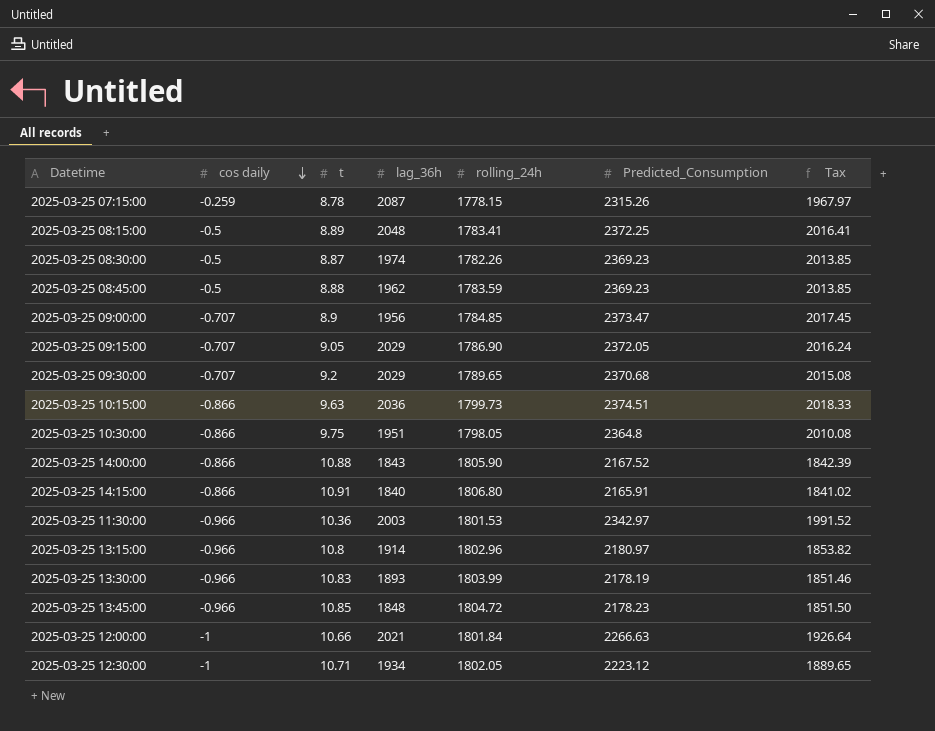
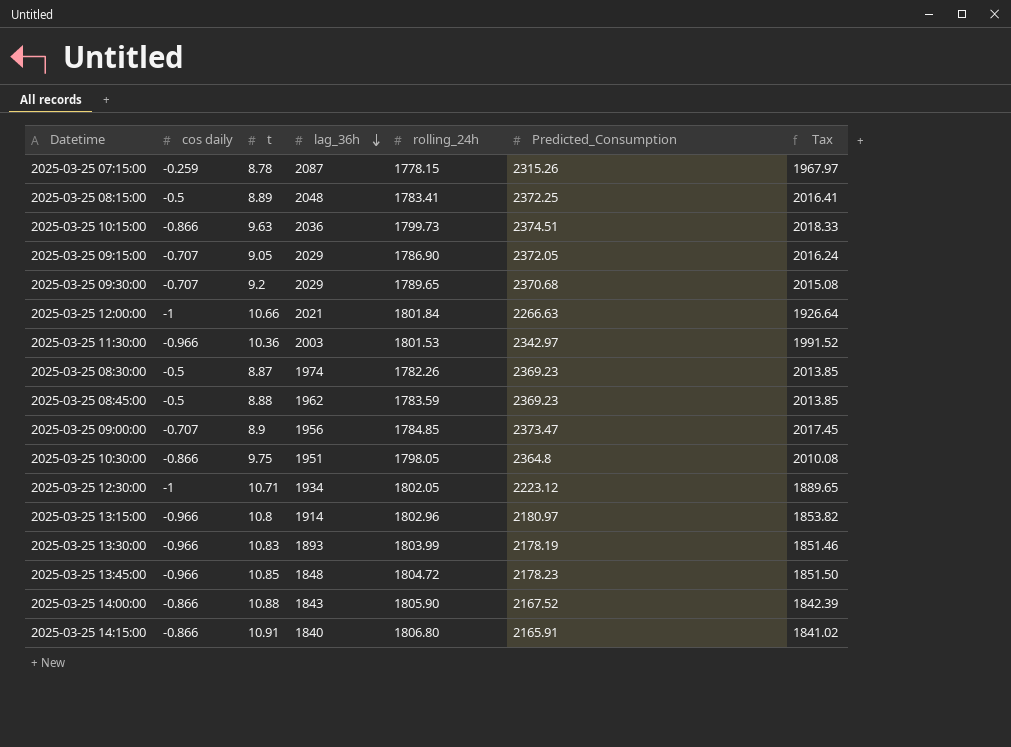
row order: cos daily descending -> lag_36h descending

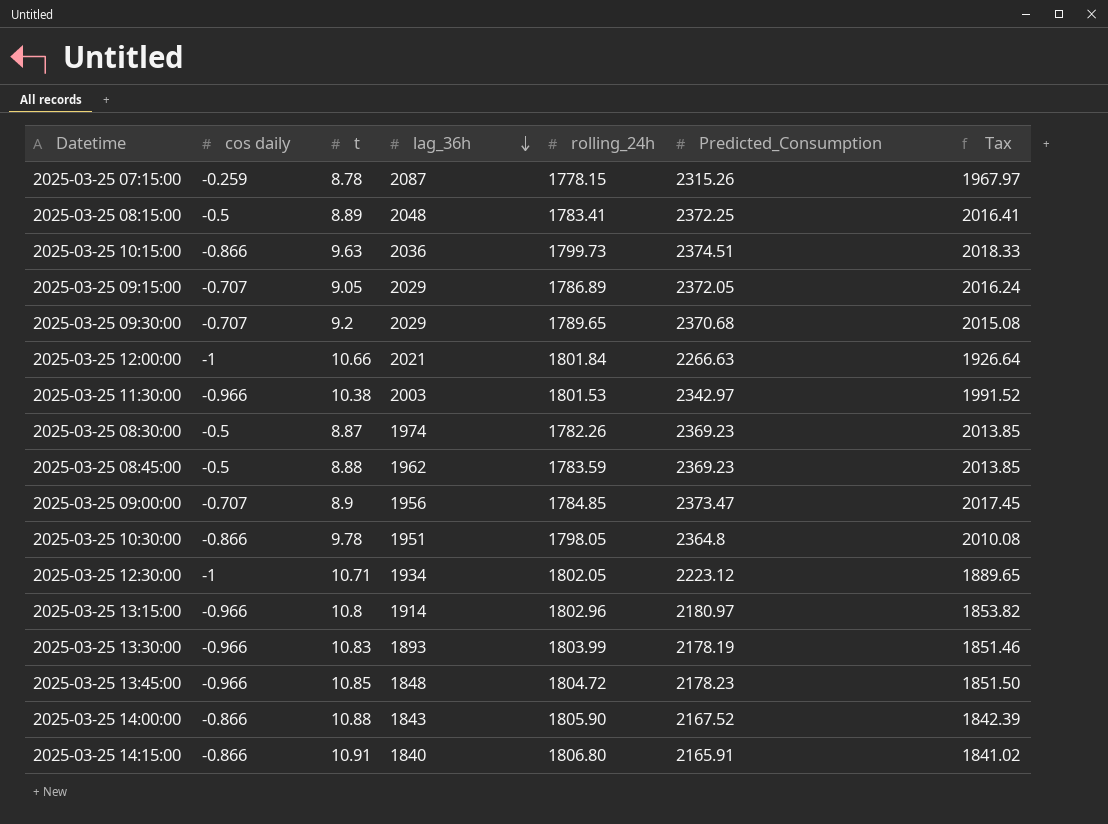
2025-03-25 09:15:00 | rolling_24h: 1786.90 -> 1786.89
2025-03-25 11:30:00 | t: 10.36 -> 10.38
2025-03-25 10:30:00 | t: 9.75 -> 9.78

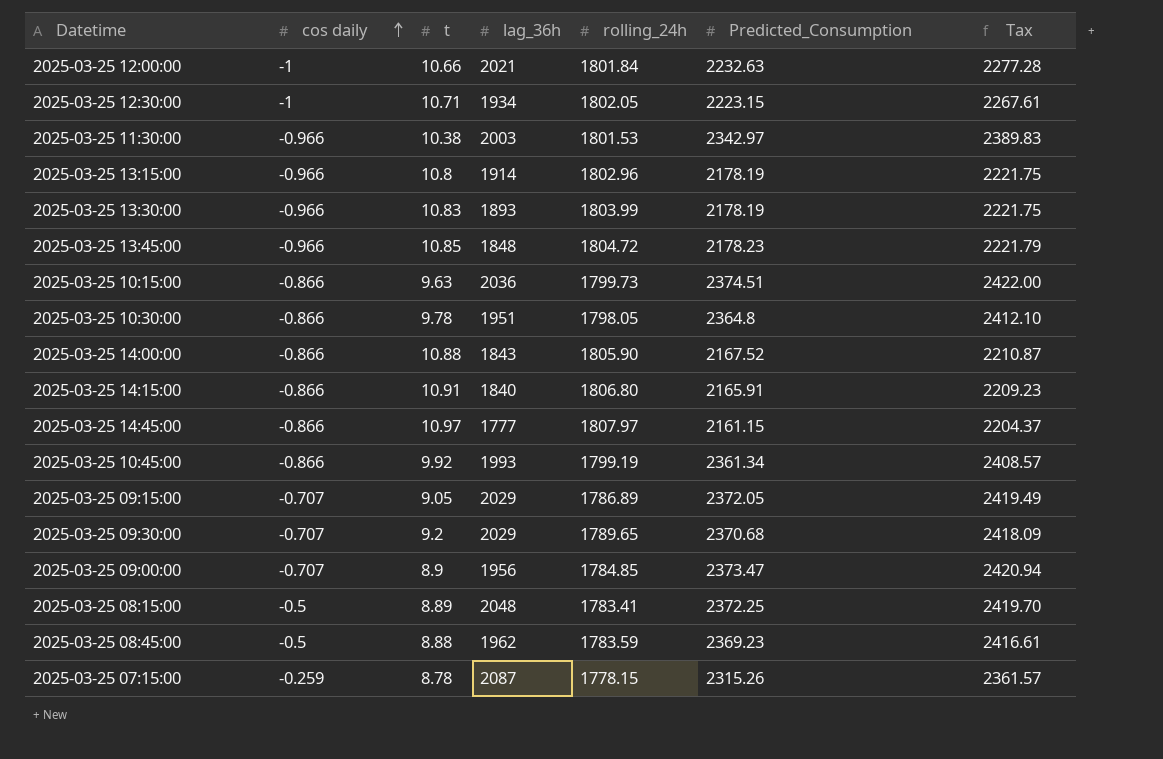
row order: lag_36h descending -> cos daily ascending
column Tax | formula: [Predicted_Consumption] * 0.85 -> [Predicted_Consumption] * 1.02
row 2025-03-25 08:30:00: -0.5 | 8.87 | 1974 | 1782.26 | 2369.23 | 2013.85 -> none
2025-03-25 12:00:00 | Predicted_Consumption: 2266.63 -> 2232.63
2025-03-25 12:30:00 | Predicted_Consumption: 2223.12 -> 2223.15
2025-03-25 13:15:00 | Predicted_Consumption: 2180.97 -> 2178.19
row 2025-03-25 14:45:00: none -> -0.866 | 10.97 | 1777 | 1807.97 | 2161.15 | 2204.37
row 2025-03-25 10:45:00: none -> -0.866 | 9.92 | 1993 | 1799.19 | 2361.34 | 2408.57

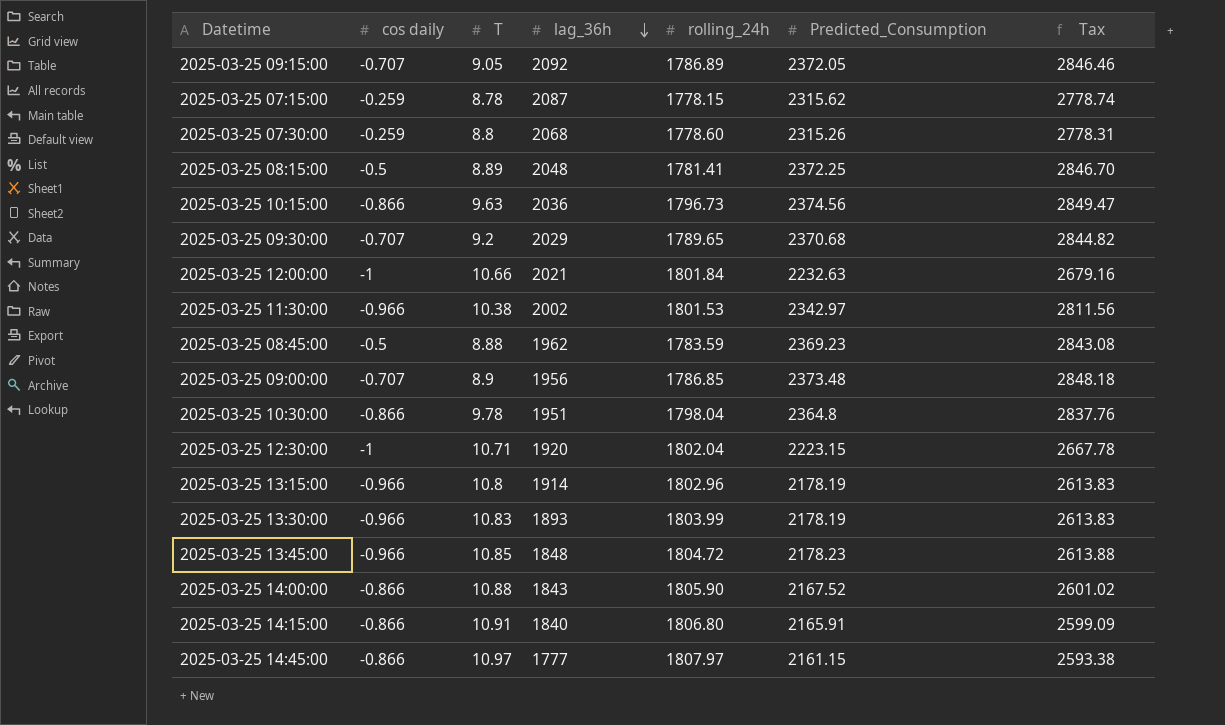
row order: cos daily ascending -> lag_36h descending
column name: t -> T
column Tax | formula: [Predicted_Consumption] * 1.02 -> [Predicted_Consumption] * 1.2
row 2025-03-25 10:45:00: -0.866 | 9.92 | 1993 | 1799.19 | 2361.34 | 2408.57 -> none
2025-03-25 09:15:00 | lag_36h: 2029 -> 2092
2025-03-25 07:15:00 | Predicted_Consumption: 2315.26 -> 2315.62
row 2025-03-25 07:30:00: none -> -0.259 | 8.8 | 2068 | 1778.60 | 2315.26 | 2778.31
2025-03-25 08:15:00 | rolling_24h: 1783.41 -> 1781.41
2025-03-25 10:15:00 | rolling_24h: 1799.73 -> 1796.73
2025-03-25 10:15:00 | Predicted_Consumption: 2374.51 -> 2374.56
2025-03-25 11:30:00 | lag_36h: 2003 -> 2002
2025-03-25 09:00:00 | rolling_24h: 1784.85 -> 1786.85
2025-03-25 09:00:00 | Predicted_Consumption: 2373.47 -> 2373.48
2025-03-25 10:30:00 | rolling_24h: 1798.05 -> 1798.04
2025-03-25 12:30:00 | lag_36h: 1934 -> 1920
2025-03-25 12:30:00 | rolling_24h: 1802.05 -> 1802.04

